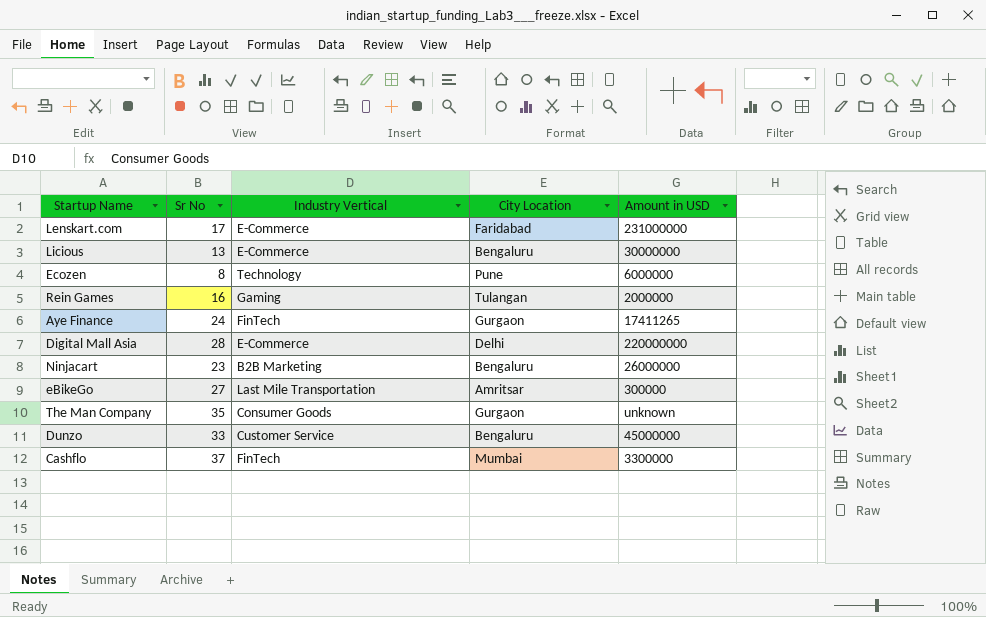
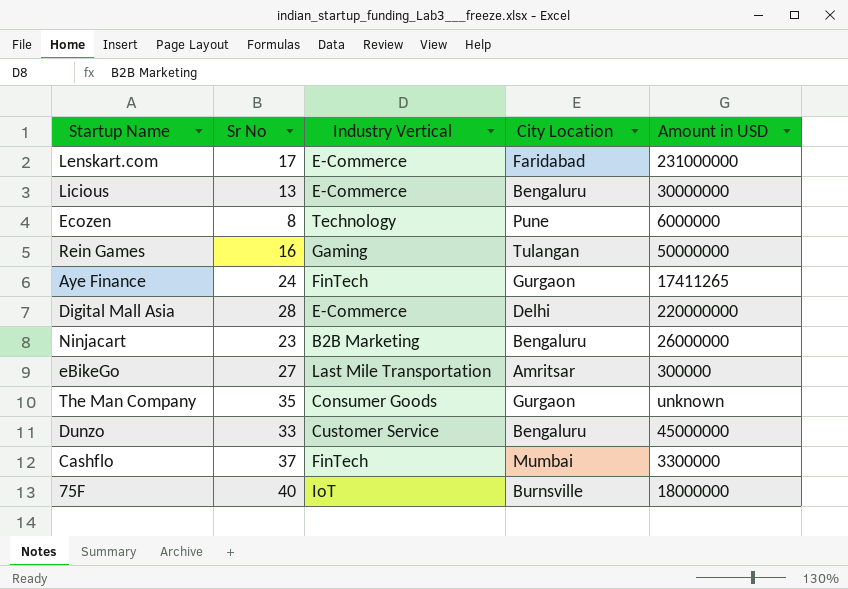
Rein Games | Amount in USD: 2000000 -> 50000000
row 75F: none -> 40 | IoT | Burnsville | 18000000

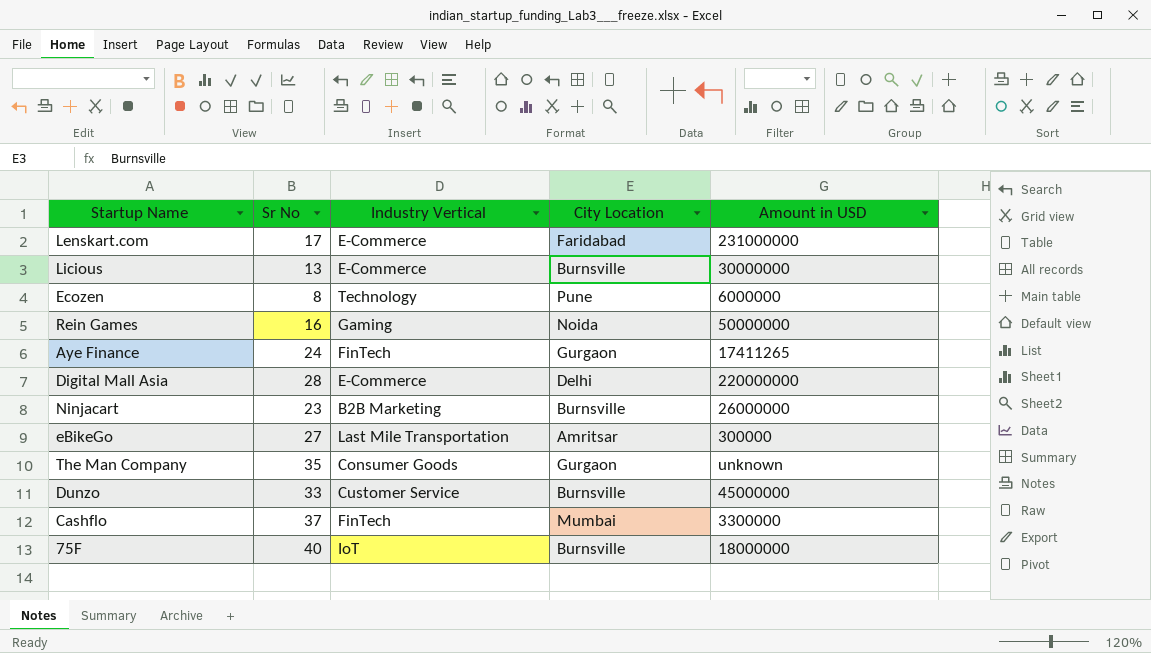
Licious | City Location: Bengaluru -> Burnsville
Rein Games | City Location: Tulangan -> Noida
Ninjacart | City Location: Bengaluru -> Burnsville
Dunzo | City Location: Bengaluru -> Burnsville

